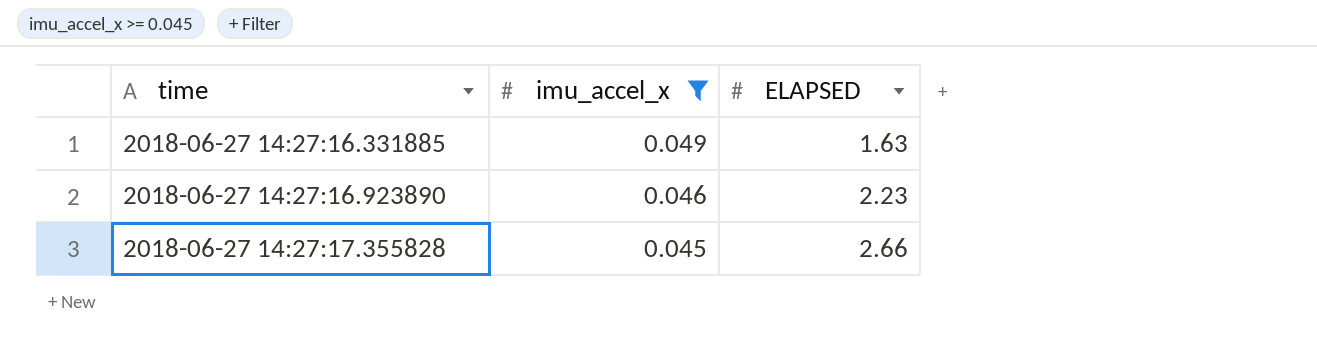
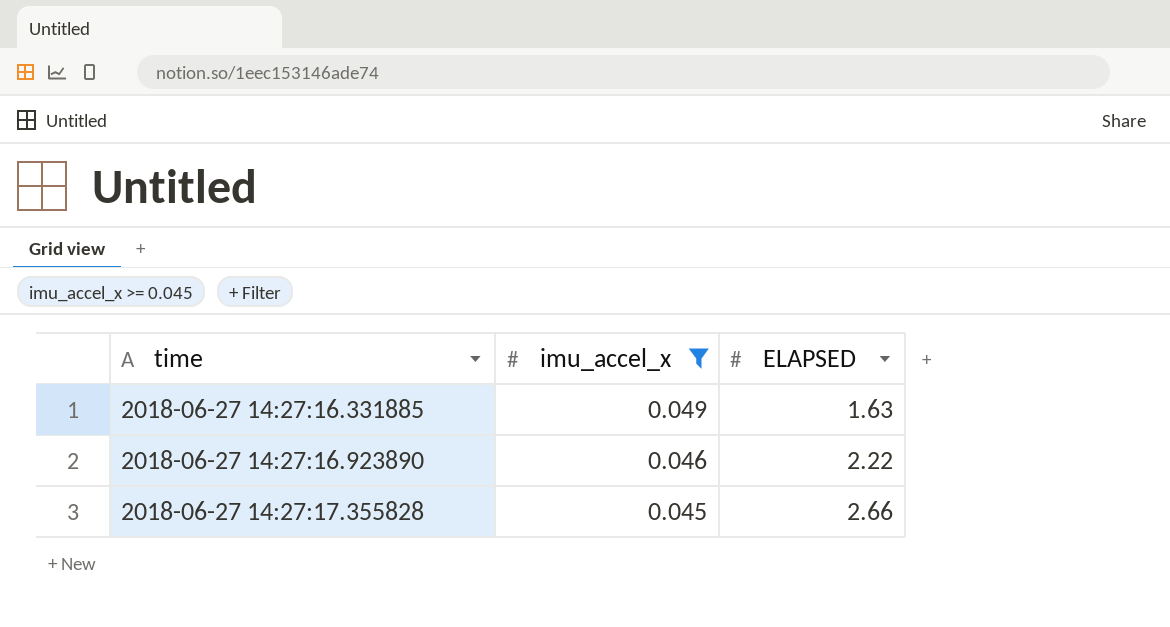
2018-06-27 14:27:16.923890 | ELAPSED: 2.23 -> 2.22

